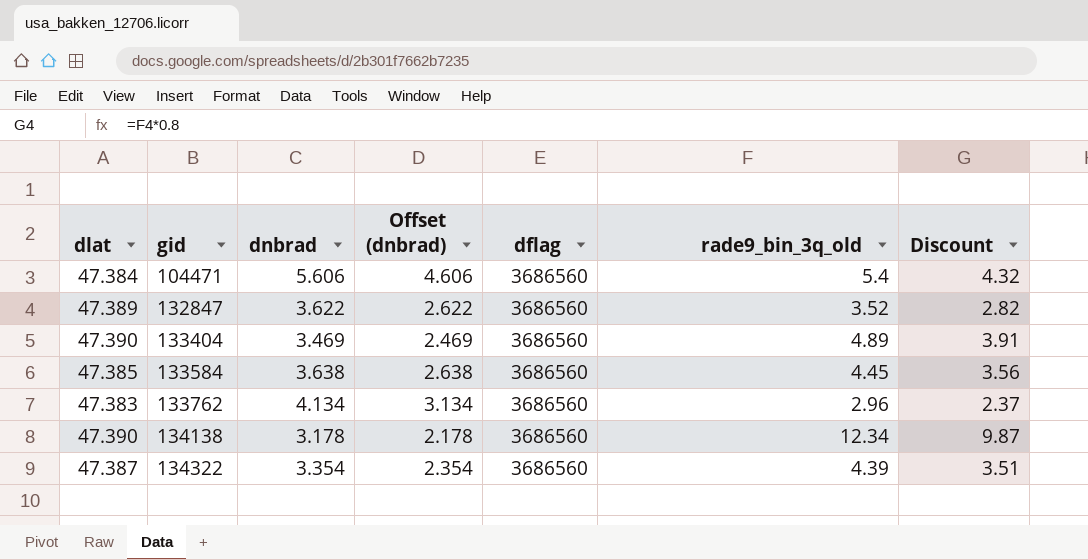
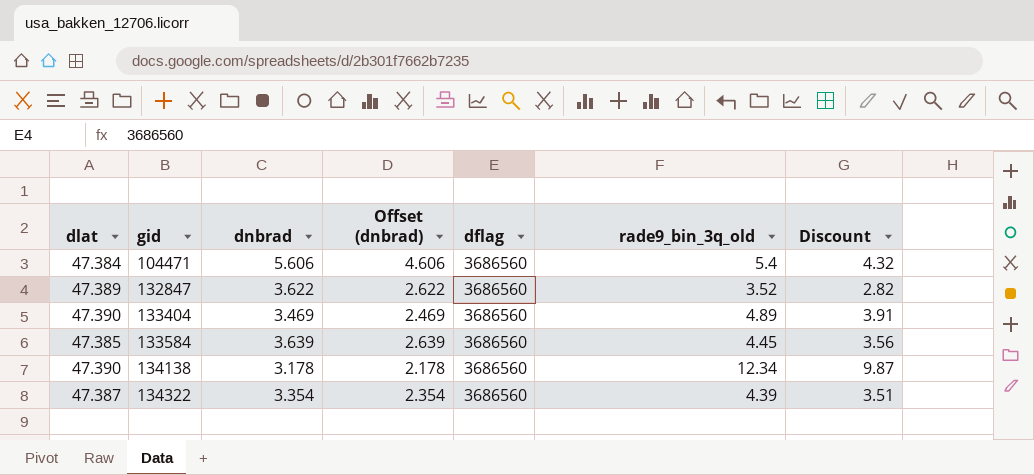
row 133762: 47.383 | 4.134 | 3.134 | 3686560 | 2.96 | 2.37 -> none
133584 | dnbrad: 3.638 -> 3.639
133584 | Offset (dnbrad): 2.638 -> 2.639

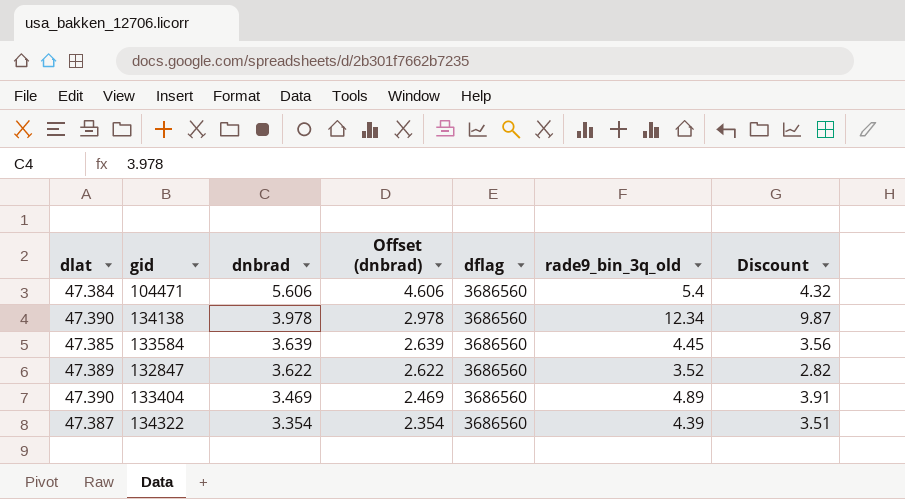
row order: gid ascending -> dnbrad descending
134138 | dnbrad: 3.178 -> 3.978
134138 | Offset (dnbrad): 2.178 -> 2.978

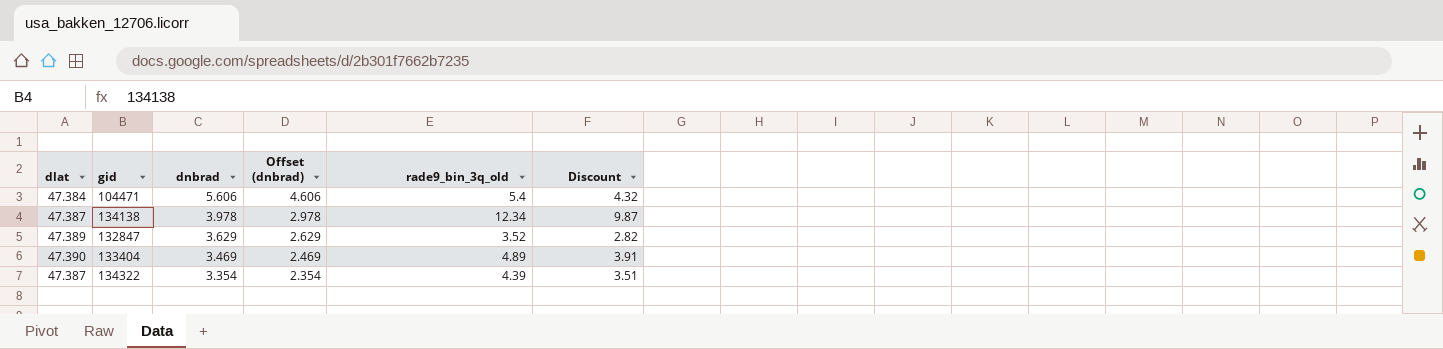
column dflag | position: 5 -> none
row 133584: 47.385 | 3.639 | 2.639 | 3686560 | 4.45 | 3.56 -> none
134138 | dlat: 47.390 -> 47.387
132847 | dnbrad: 3.622 -> 3.629
132847 | Offset (dnbrad): 2.622 -> 2.629

